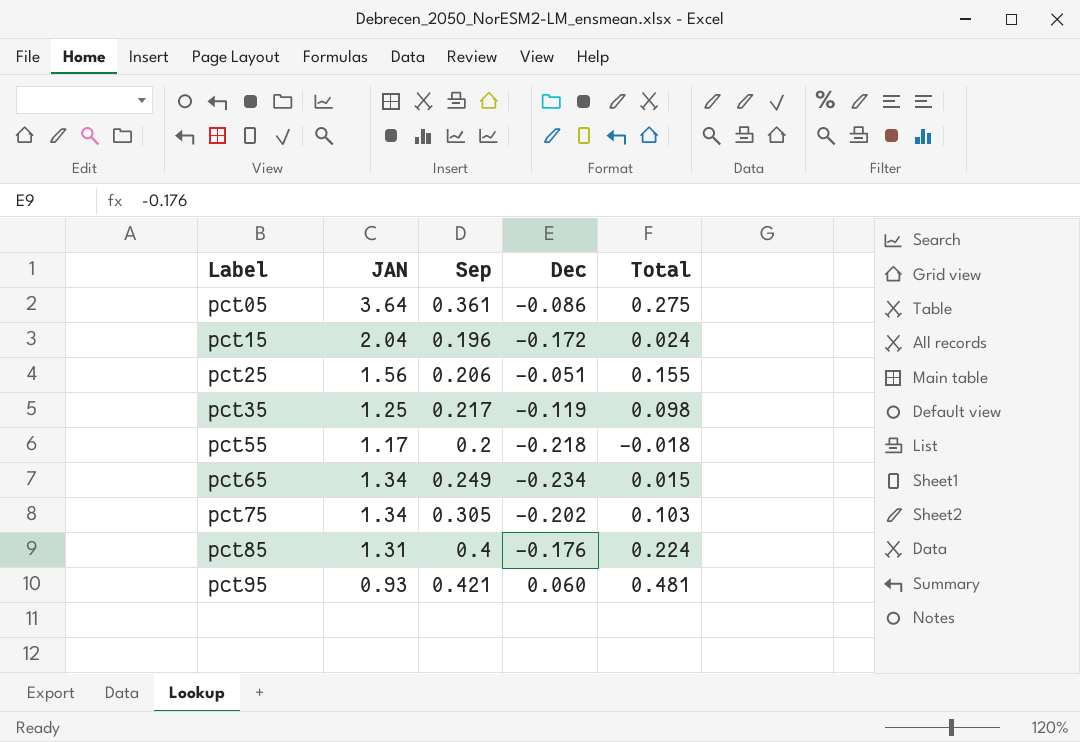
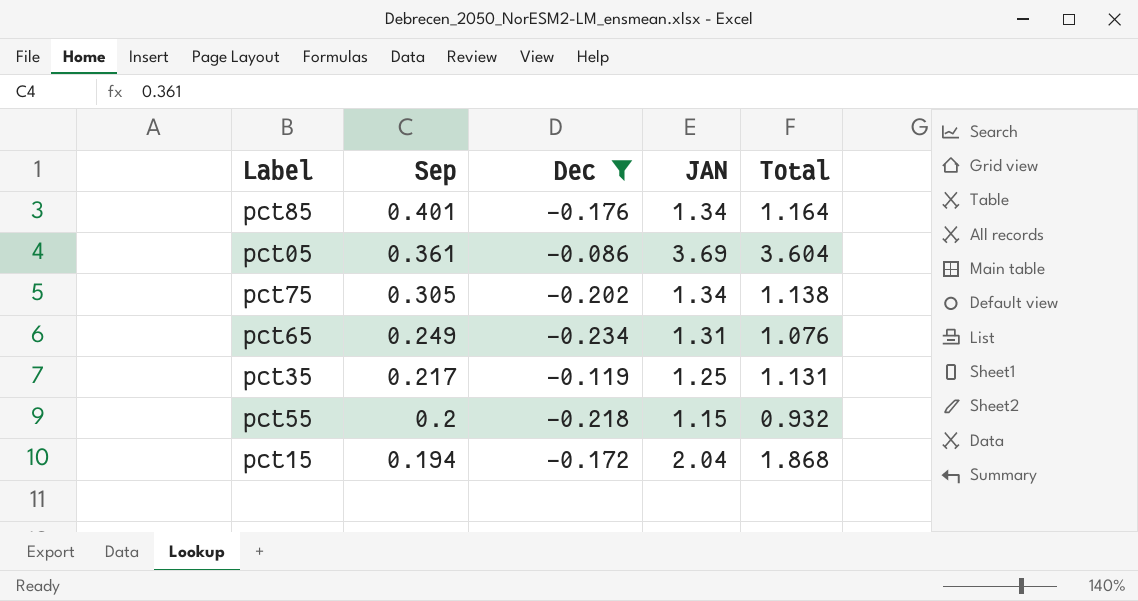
filter: none -> Dec <= -0.086
row order: Label ascending -> Sep descending
column JAN | position: 2 -> 4
column Total | formula: [Sep] + [Dec] -> [Dec] + [JAN]
pct85 | Sep: 0.4 -> 0.401
pct85 | JAN: 1.31 -> 1.34
pct05 | JAN: 3.64 -> 3.69
pct65 | JAN: 1.34 -> 1.31
pct55 | JAN: 1.17 -> 1.15
pct15 | Sep: 0.196 -> 0.194

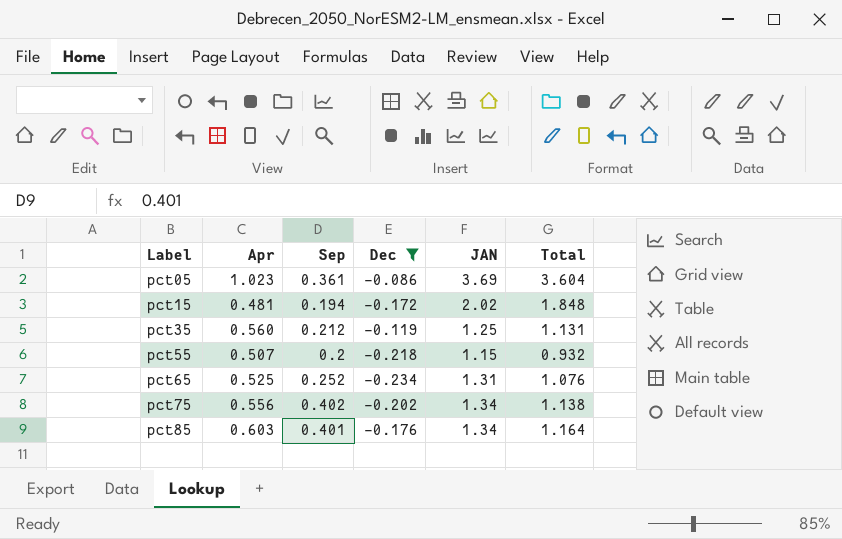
row order: Sep descending -> Label ascending
column Apr | position: none -> 2
pct15 | JAN: 2.04 -> 2.02
pct15 | Total: 1.868 -> 1.848
pct35 | Sep: 0.217 -> 0.212
pct65 | Sep: 0.249 -> 0.252
pct75 | Sep: 0.305 -> 0.402

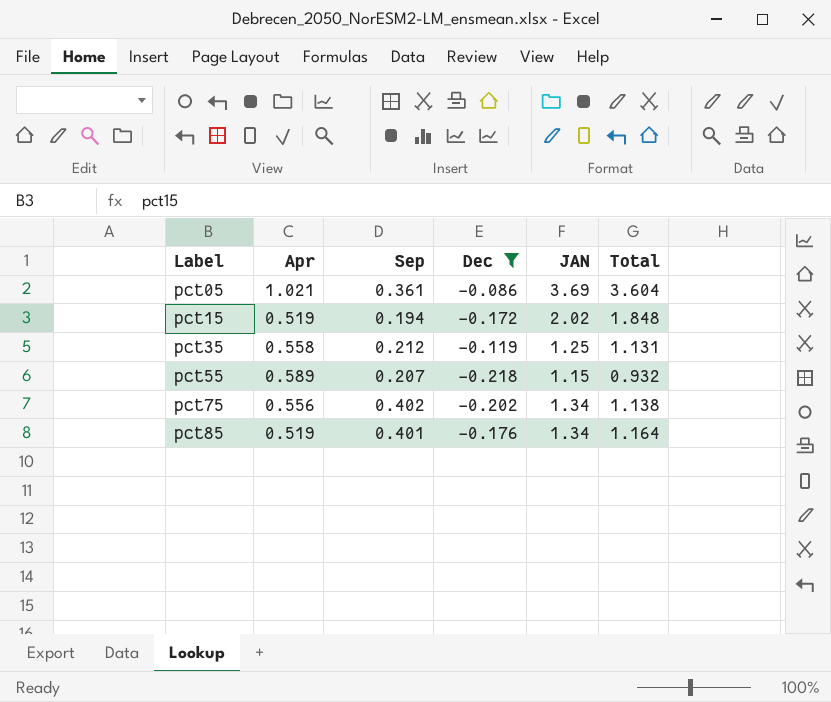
row pct65: 0.525 | 0.252 | -0.234 | 1.31 | 1.076 -> none
pct05 | Apr: 1.023 -> 1.021
pct15 | Apr: 0.481 -> 0.519
pct35 | Apr: 0.560 -> 0.558
pct55 | Apr: 0.507 -> 0.589
pct55 | Sep: 0.2 -> 0.207
pct85 | Apr: 0.603 -> 0.519

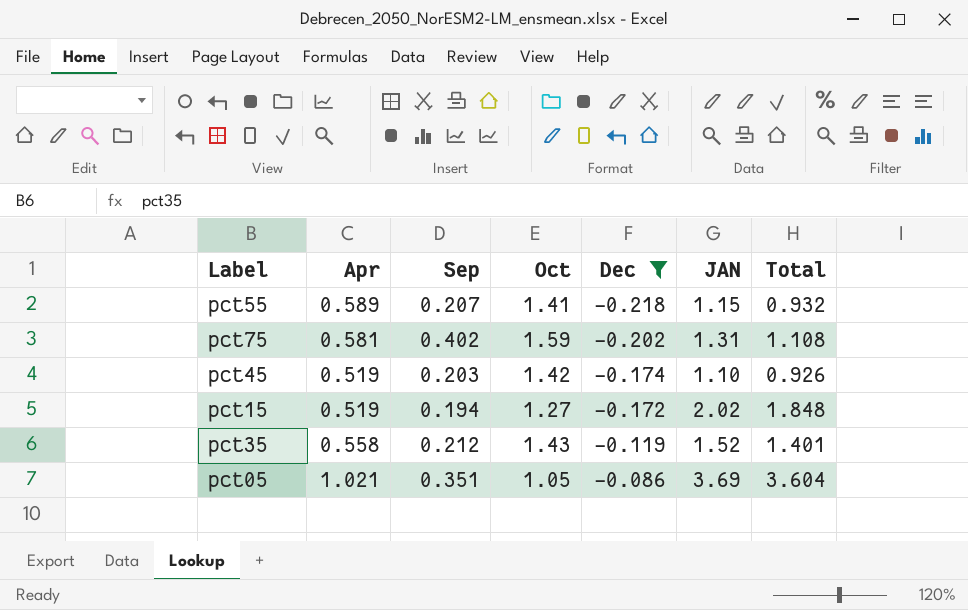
row order: Label ascending -> Dec ascending
column Oct | position: none -> 4
row pct85: 0.519 | 0.401 | -0.176 | 1.34 | 1.164 -> none
pct75 | Apr: 0.556 -> 0.581
pct75 | JAN: 1.34 -> 1.31
pct75 | Total: 1.138 -> 1.108
row pct45: none -> 0.519 | 0.203 | 1.42 | -0.174 | 1.10 | 0.926
pct35 | JAN: 1.25 -> 1.52
pct35 | Total: 1.131 -> 1.401
pct05 | Sep: 0.361 -> 0.351

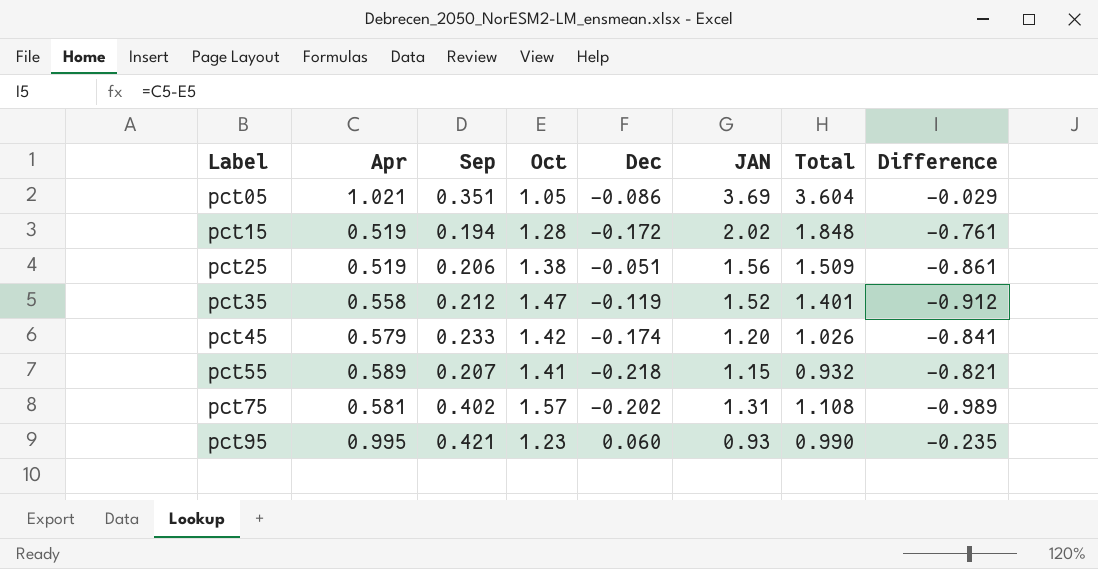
filter: Dec <= -0.086 -> none
row order: Dec ascending -> Label ascending
column Difference | formula: none -> [Apr] - [Oct]
pct15 | Oct: 1.27 -> 1.28
pct35 | Oct: 1.43 -> 1.47
pct45 | Apr: 0.519 -> 0.579
pct45 | Sep: 0.203 -> 0.233
pct45 | JAN: 1.10 -> 1.20
pct45 | Total: 0.926 -> 1.026
pct75 | Oct: 1.59 -> 1.57

